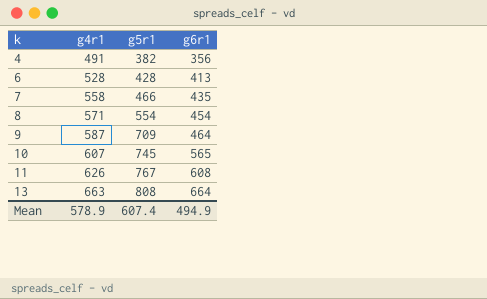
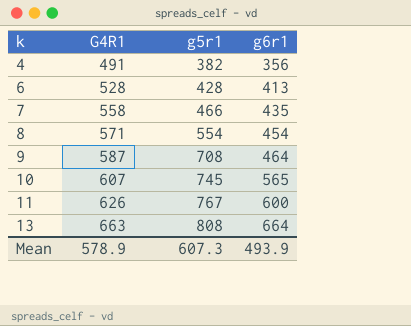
column name: g4r1 -> G4R1
9 | g5r1: 709 -> 708
11 | g6r1: 608 -> 600
Mean | g5r1: 607.4 -> 607.3
Mean | g6r1: 494.9 -> 493.9

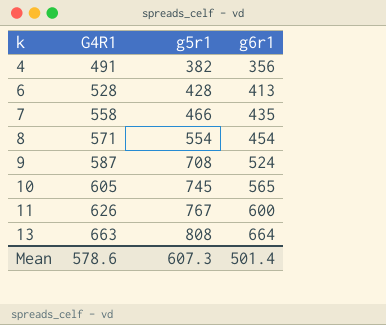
9 | g6r1: 464 -> 524
10 | G4R1: 607 -> 605
Mean | G4R1: 578.9 -> 578.6
Mean | g6r1: 493.9 -> 501.4

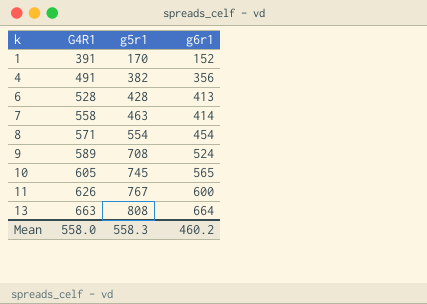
row 1: none -> 391 | 170 | 152
7 | g5r1: 466 -> 463
7 | g6r1: 435 -> 414
9 | G4R1: 587 -> 589
Mean | G4R1: 578.6 -> 558.0
Mean | g5r1: 607.3 -> 558.3
Mean | g6r1: 501.4 -> 460.2

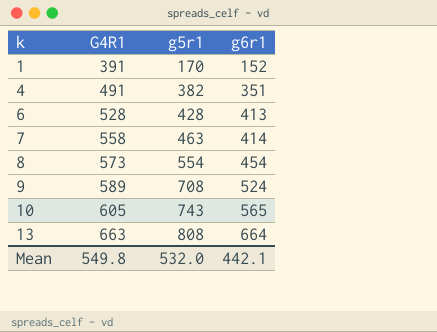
row 11: 626 | 767 | 600 -> none
4 | g6r1: 356 -> 351
8 | G4R1: 571 -> 573
10 | g5r1: 745 -> 743
Mean | G4R1: 558.0 -> 549.8
Mean | g5r1: 558.3 -> 532.0
Mean | g6r1: 460.2 -> 442.1

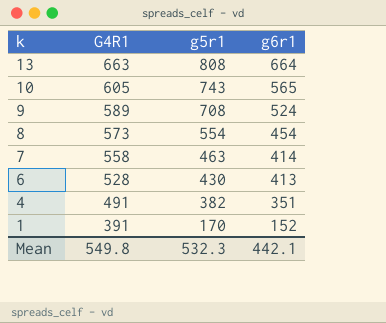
row order: k ascending -> k descending
6 | g5r1: 428 -> 430
Mean | g5r1: 532.0 -> 532.3

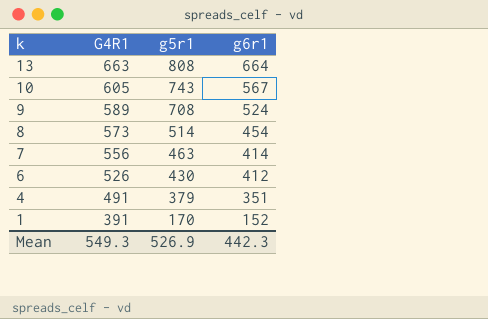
10 | g6r1: 565 -> 567
8 | g5r1: 554 -> 514
7 | G4R1: 558 -> 556
6 | G4R1: 528 -> 526
6 | g6r1: 413 -> 412
4 | g5r1: 382 -> 379
Mean | G4R1: 549.8 -> 549.3
Mean | g5r1: 532.3 -> 526.9
Mean | g6r1: 442.1 -> 442.3

